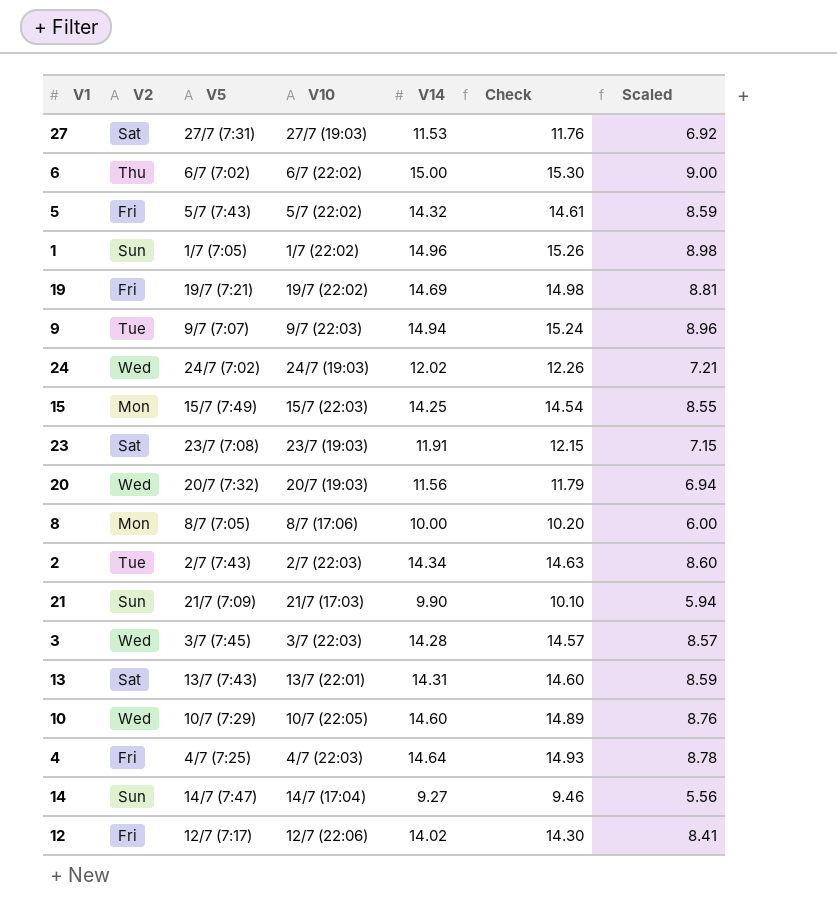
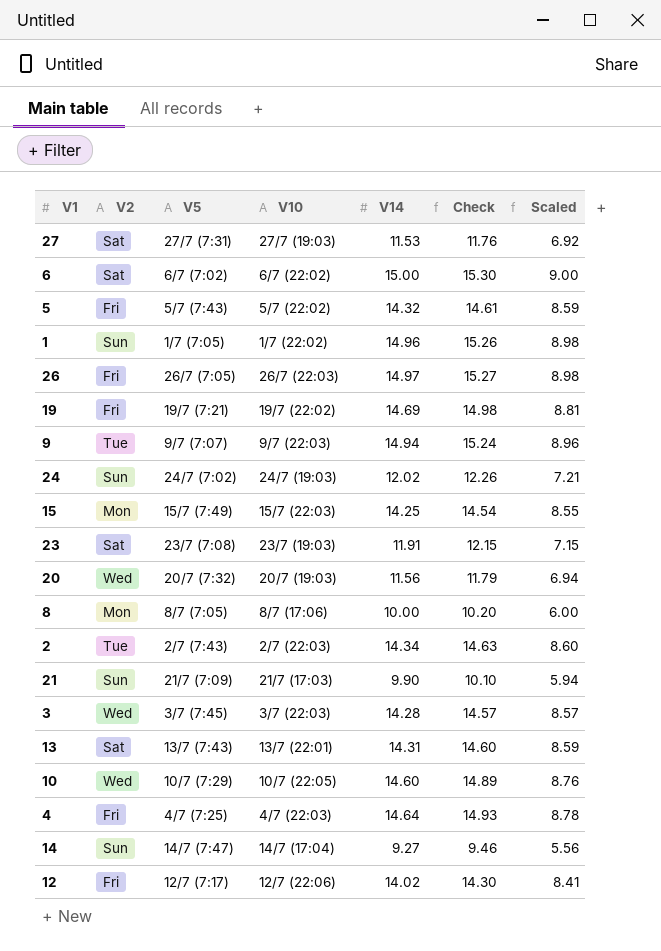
6 | V2: Thu -> Sat
row 26: none -> Fri | 26/7 (7:05) | 26/7 (22:03) | 14.97 | 15.27 | 8.98
24 | V2: Wed -> Sun

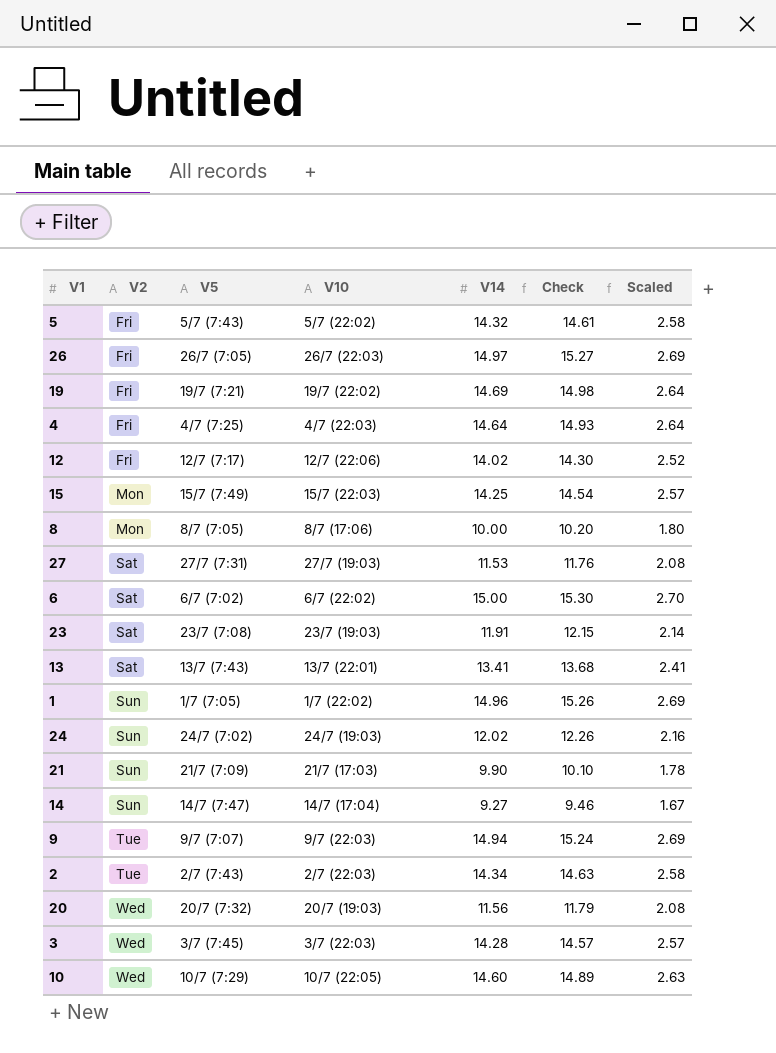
row order: none -> V2 ascending
column Scaled | formula: [V14] * 0.6 -> [V14] * 0.18
13 | V14: 14.31 -> 13.41
13 | Check: 14.60 -> 13.68

